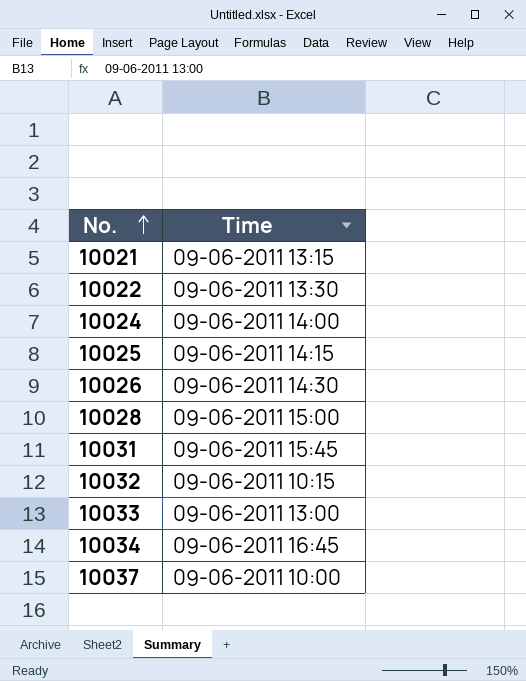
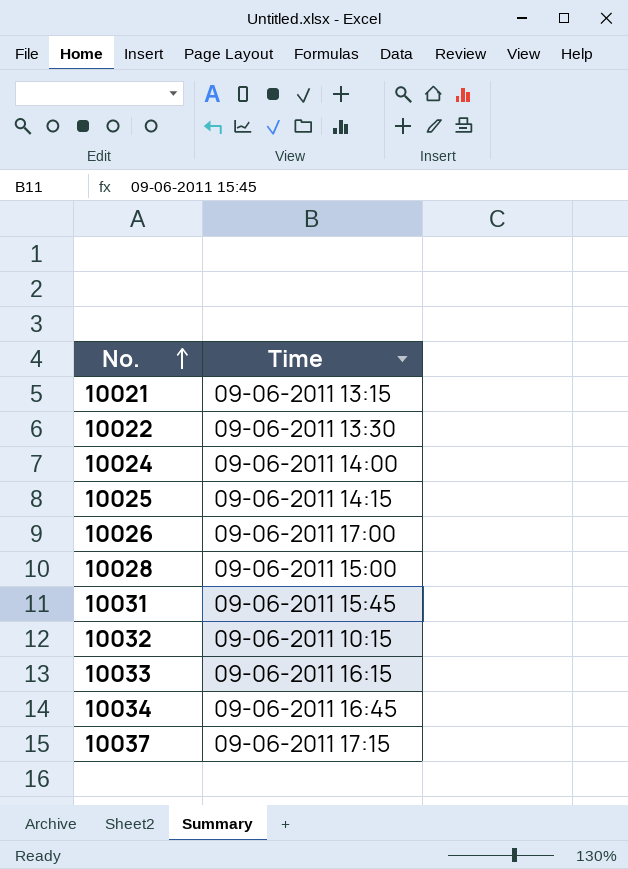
10026 | Time: 09-06-2011 14:30 -> 09-06-2011 17:00
10033 | Time: 09-06-2011 13:00 -> 09-06-2011 16:15
10037 | Time: 09-06-2011 10:00 -> 09-06-2011 17:15

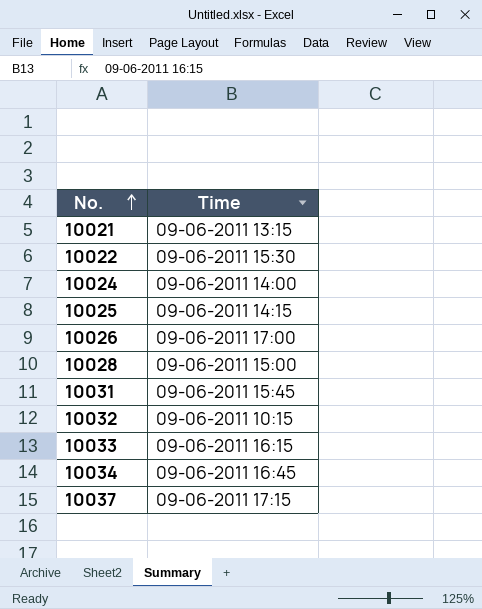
10022 | Time: 09-06-2011 13:30 -> 09-06-2011 15:30

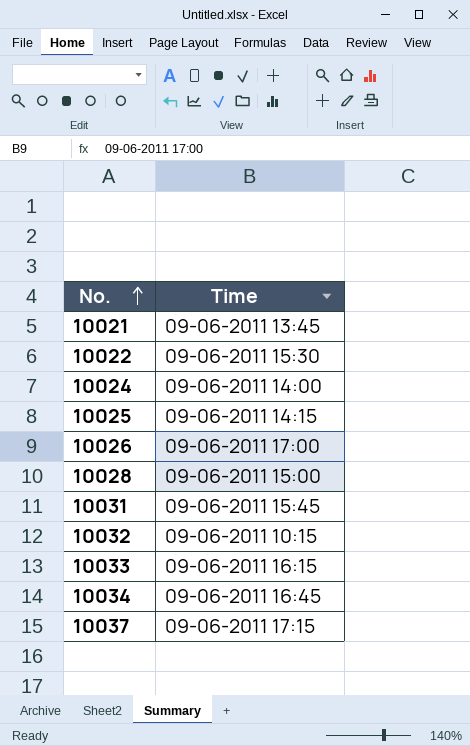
10021 | Time: 09-06-2011 13:15 -> 09-06-2011 13:45

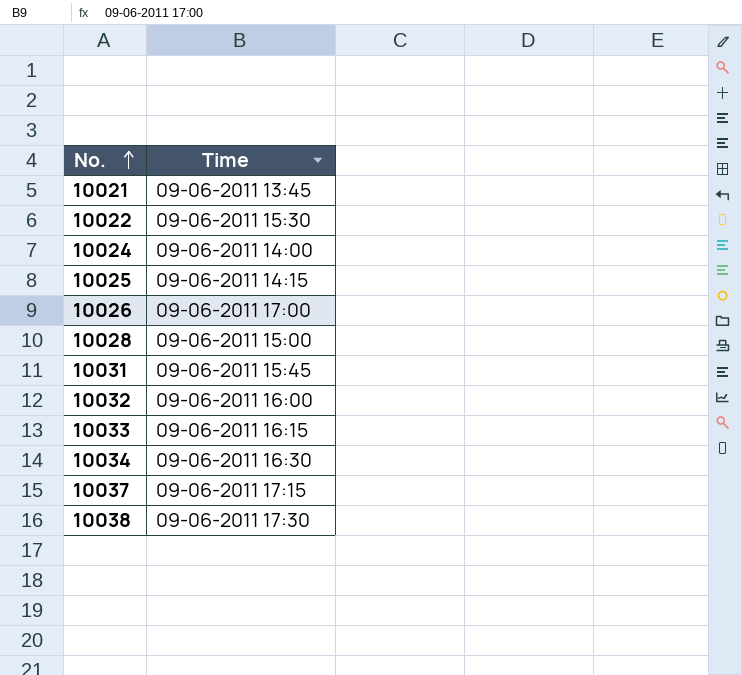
10032 | Time: 09-06-2011 10:15 -> 09-06-2011 16:00
10034 | Time: 09-06-2011 16:45 -> 09-06-2011 16:30
row 10038: none -> 09-06-2011 17:30

